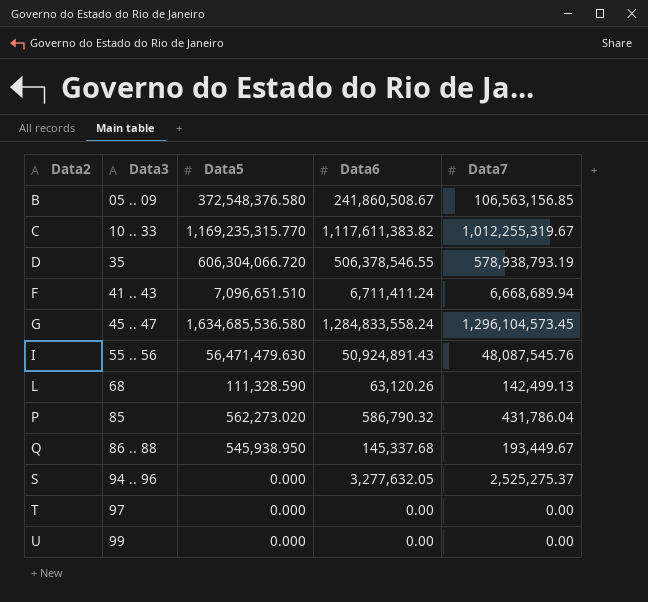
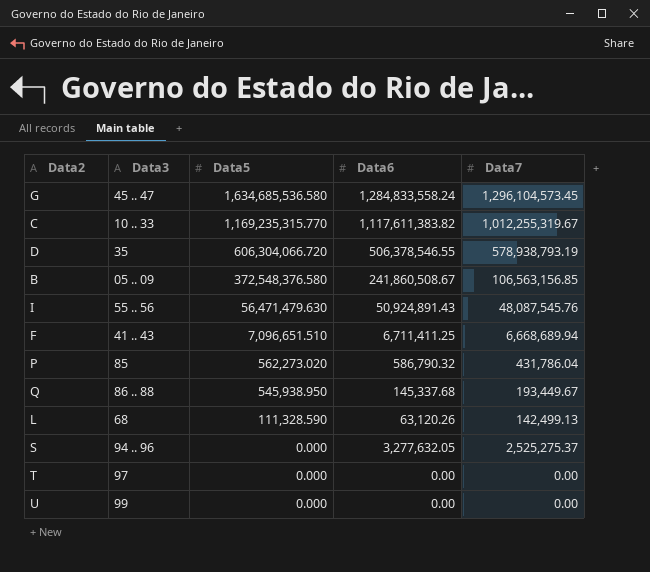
row order: Data2 ascending -> Data5 descending
F | Data6: 6,711,411.24 -> 6,711,411.25

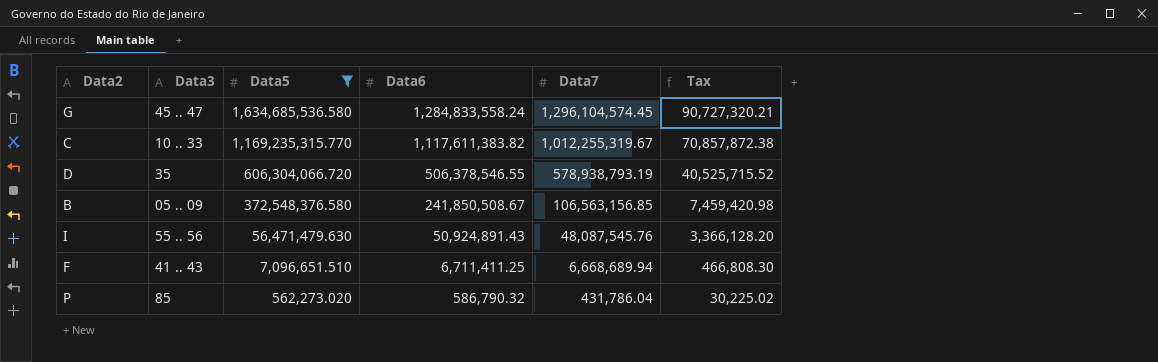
filter: none -> Data5 >= 562,273.020
column Tax | formula: none -> [Data7] * 0.07
G | Data7: 1,296,104,573.45 -> 1,296,104,574.45
B | Data6: 241,860,508.67 -> 241,850,508.67

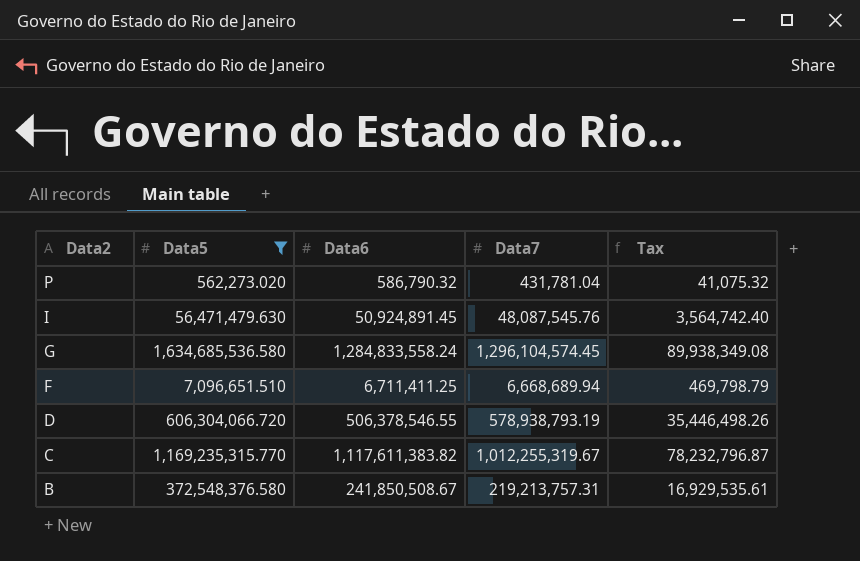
row order: Data5 descending -> Data2 descending
column Data3 | position: 2 -> none
column Tax | formula: [Data7] * 0.07 -> [Data6] * 0.07
P | Data7: 431,786.04 -> 431,781.04
I | Data6: 50,924,891.43 -> 50,924,891.45
B | Data7: 106,563,156.85 -> 219,213,757.31

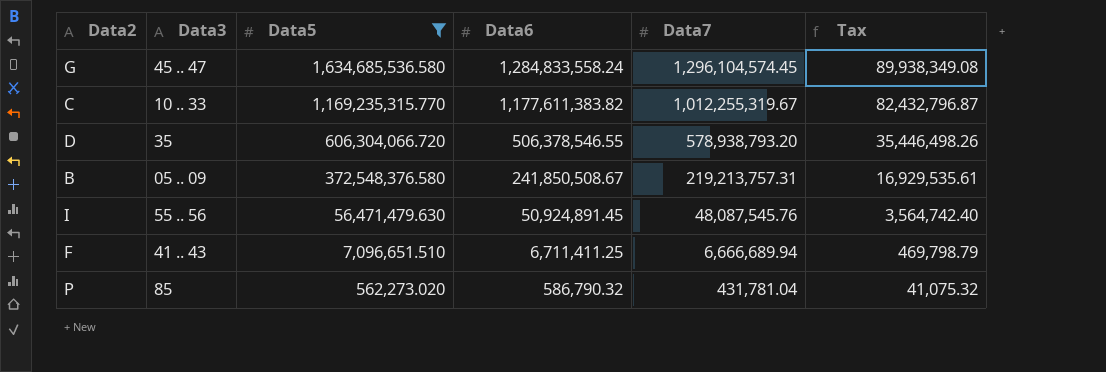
row order: Data2 descending -> Data5 descending
column Data3 | position: none -> 2
C | Data6: 1,117,611,383.82 -> 1,177,611,383.82
C | Tax: 78,232,796.87 -> 82,432,796.87
D | Data7: 578,938,793.19 -> 578,938,793.20
F | Data7: 6,668,689.94 -> 6,666,689.94

